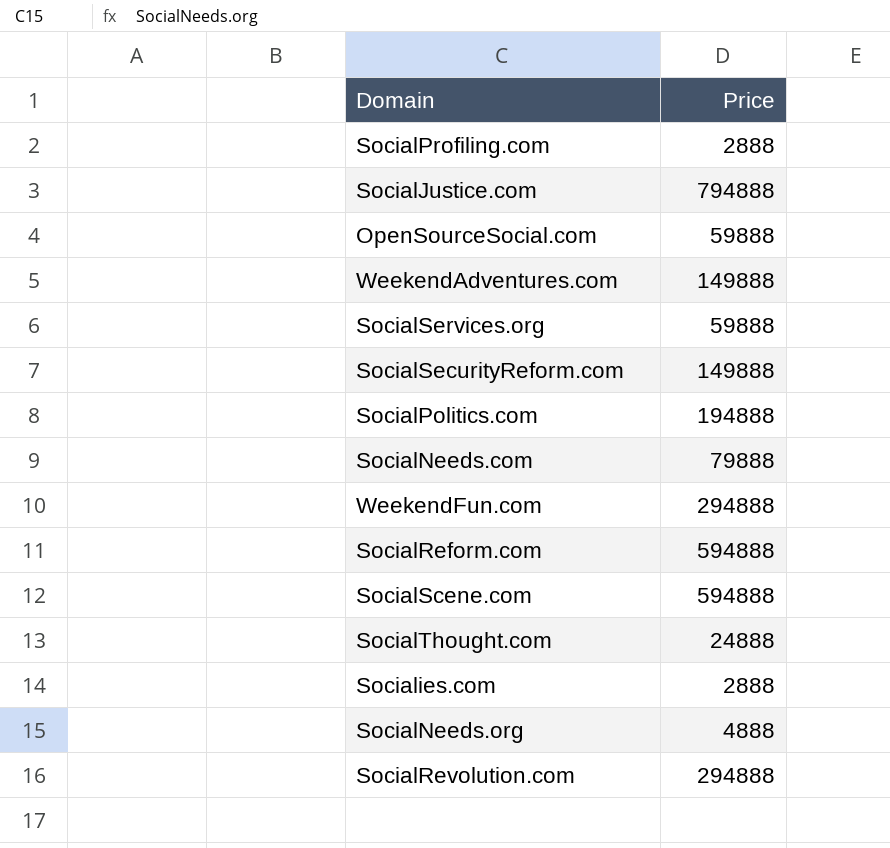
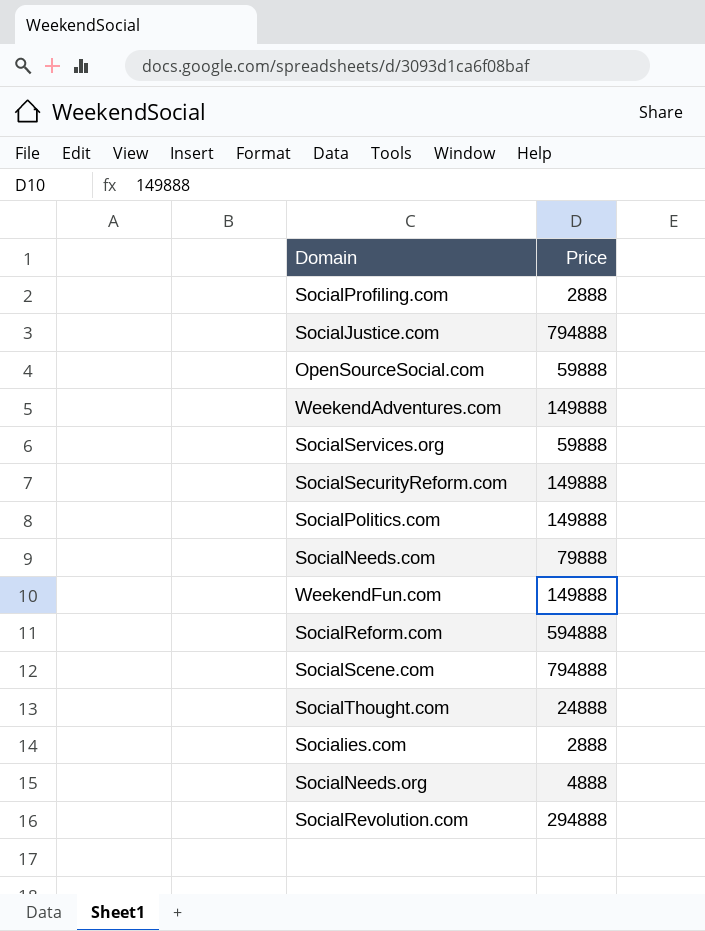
SocialPolitics.com | Price: 194888 -> 149888
WeekendFun.com | Price: 294888 -> 149888
SocialScene.com | Price: 594888 -> 794888

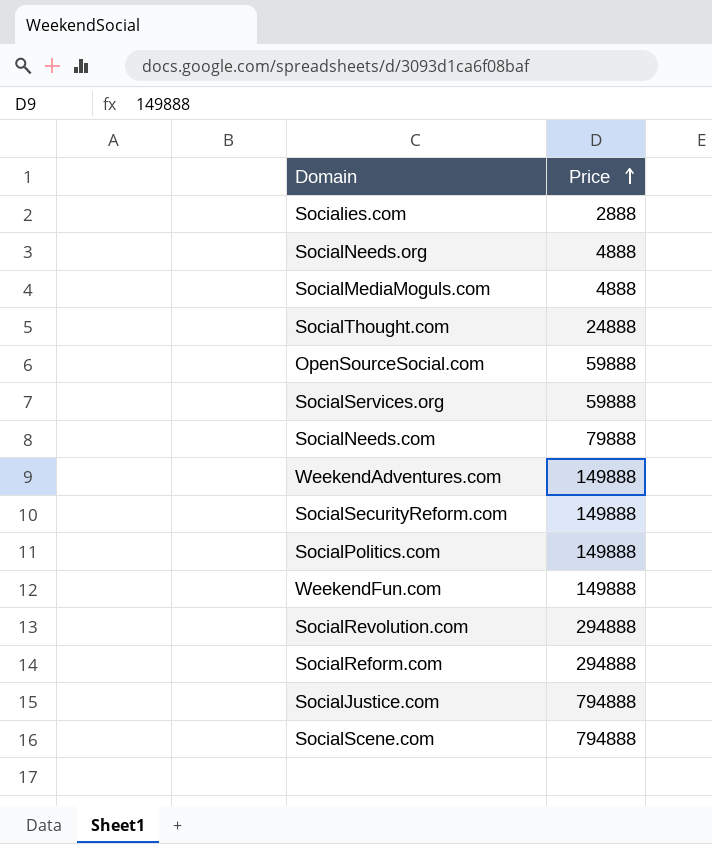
row order: none -> Price ascending
row SocialProfiling.com: 2888 -> none
row SocialMediaMoguls.com: none -> 4888
SocialReform.com | Price: 594888 -> 294888

